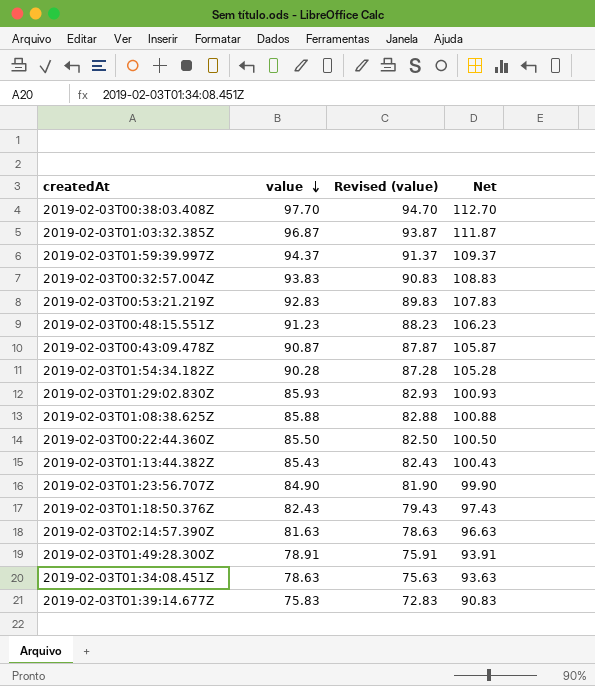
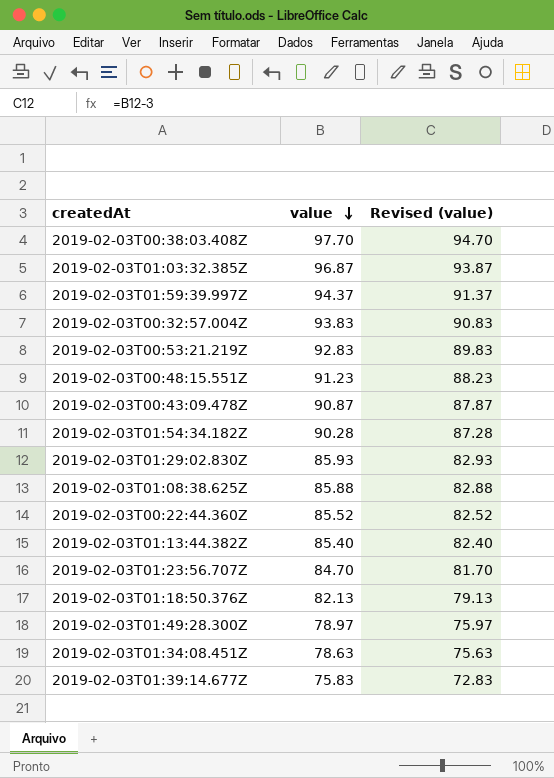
column Net | formula: [value] + 15 -> none
row 2019-02-03T02:14:57.390Z: 81.63 | 78.63 | 96.63 -> none
2019-02-03T00:22:44.360Z | value: 85.50 -> 85.52
2019-02-03T00:22:44.360Z | Revised (value): 82.50 -> 82.52
2019-02-03T01:13:44.382Z | value: 85.43 -> 85.40
2019-02-03T01:13:44.382Z | Revised (value): 82.43 -> 82.40
2019-02-03T01:23:56.707Z | value: 84.90 -> 84.70
2019-02-03T01:23:56.707Z | Revised (value): 81.90 -> 81.70
2019-02-03T01:18:50.376Z | value: 82.43 -> 82.13
2019-02-03T01:18:50.376Z | Revised (value): 79.43 -> 79.13
2019-02-03T01:49:28.300Z | value: 78.91 -> 78.97
2019-02-03T01:49:28.300Z | Revised (value): 75.91 -> 75.97

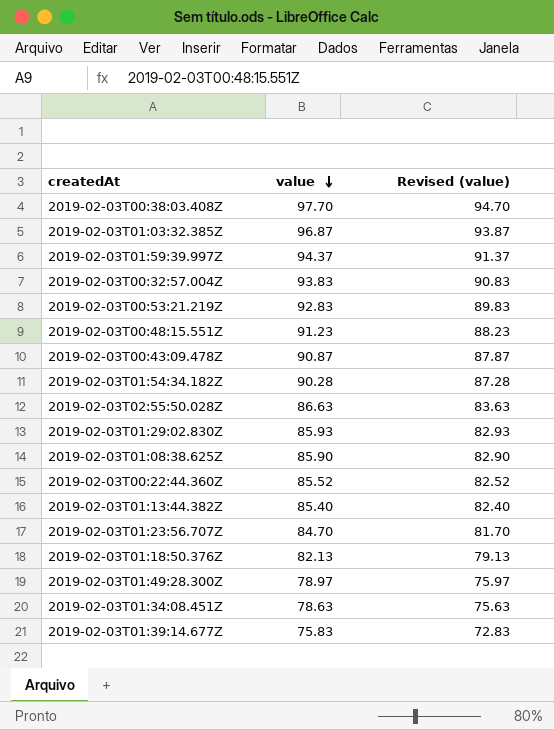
row 2019-02-03T02:55:50.028Z: none -> 86.63 | 83.63
2019-02-03T01:08:38.625Z | value: 85.88 -> 85.90
2019-02-03T01:08:38.625Z | Revised (value): 82.88 -> 82.90

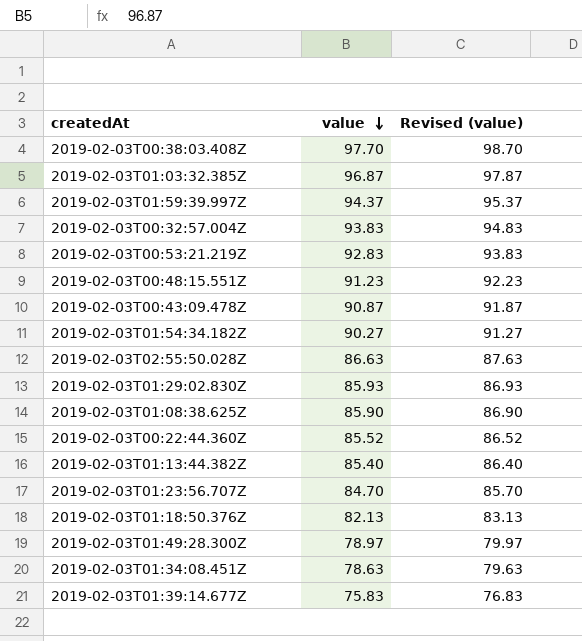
column Revised (value) | formula: [value] - 3 -> [value] + 1
2019-02-03T01:54:34.182Z | value: 90.28 -> 90.27

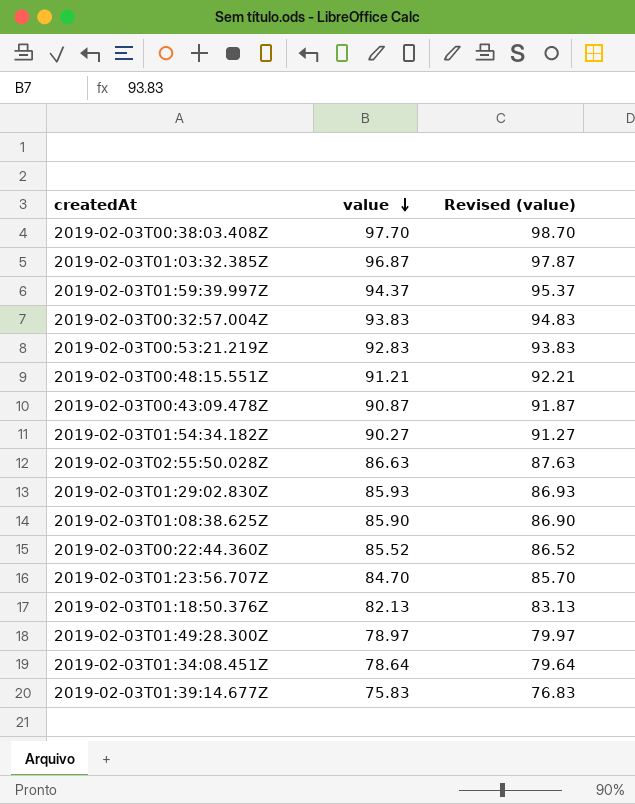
row 2019-02-03T01:13:44.382Z: 85.40 | 86.40 -> none
2019-02-03T00:48:15.551Z | value: 91.23 -> 91.21
2019-02-03T00:48:15.551Z | Revised (value): 92.23 -> 92.21
2019-02-03T01:34:08.451Z | value: 78.63 -> 78.64
2019-02-03T01:34:08.451Z | Revised (value): 79.63 -> 79.64

